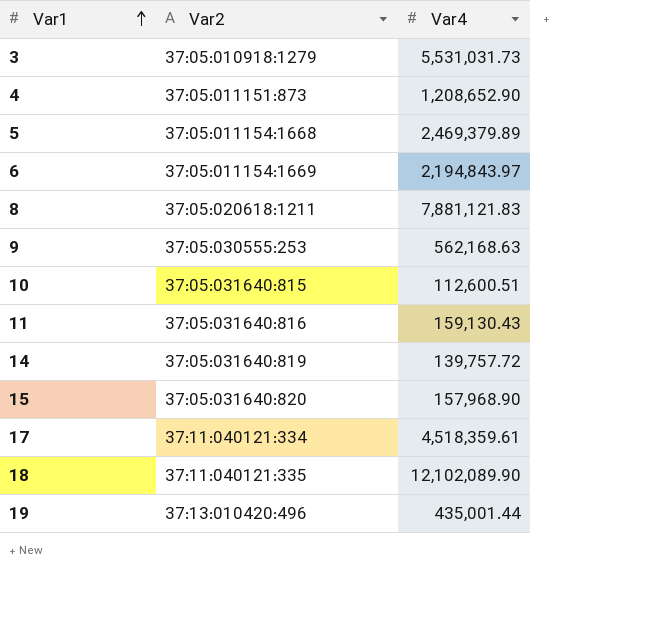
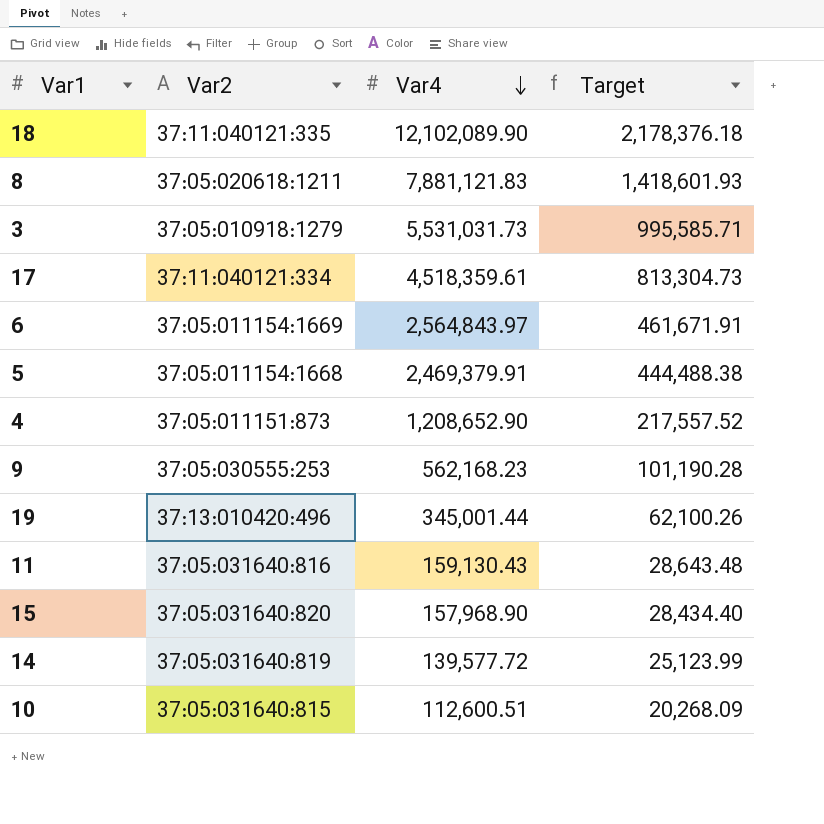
row order: Var1 ascending -> Var4 descending
column Target | formula: none -> [Var4] * 0.18
6 | Var4: 2,194,843.97 -> 2,564,843.97
5 | Var4: 2,469,379.89 -> 2,469,379.91
9 | Var4: 562,168.63 -> 562,168.23
19 | Var4: 435,001.44 -> 345,001.44
14 | Var4: 139,757.72 -> 139,577.72

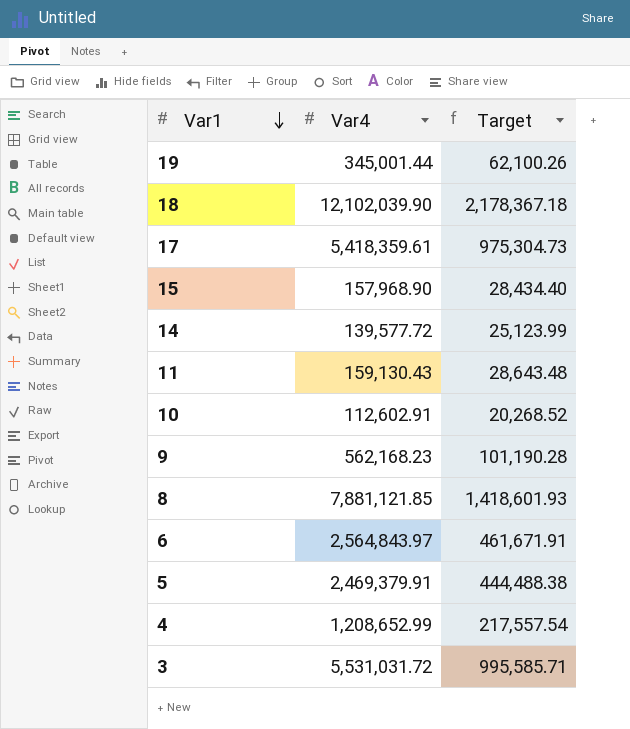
row order: Var4 descending -> Var1 descending
column Var2 | position: 2 -> none
18 | Var4: 12,102,089.90 -> 12,102,039.90
18 | Target: 2,178,376.18 -> 2,178,367.18
17 | Var4: 4,518,359.61 -> 5,418,359.61
17 | Target: 813,304.73 -> 975,304.73
10 | Var4: 112,600.51 -> 112,602.91
10 | Target: 20,268.09 -> 20,268.52
8 | Var4: 7,881,121.83 -> 7,881,121.85
4 | Var4: 1,208,652.90 -> 1,208,652.99
4 | Target: 217,557.52 -> 217,557.54
3 | Var4: 5,531,031.73 -> 5,531,031.72

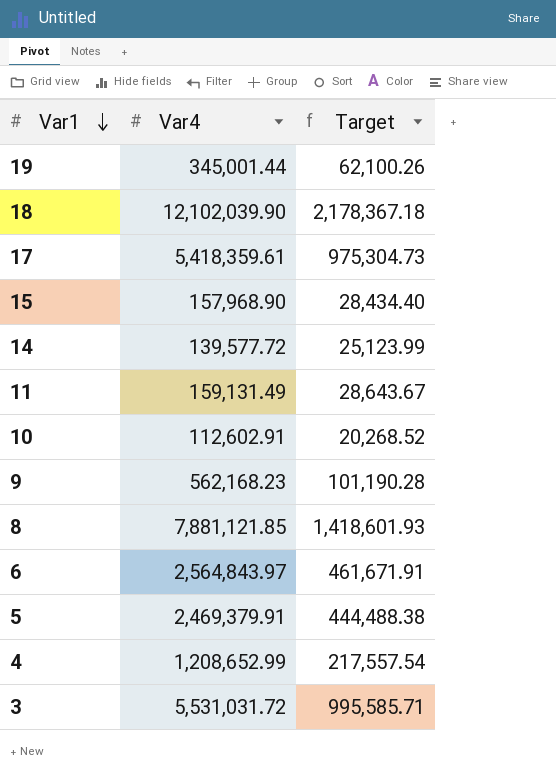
11 | Var4: 159,130.43 -> 159,131.49
11 | Target: 28,643.48 -> 28,643.67

